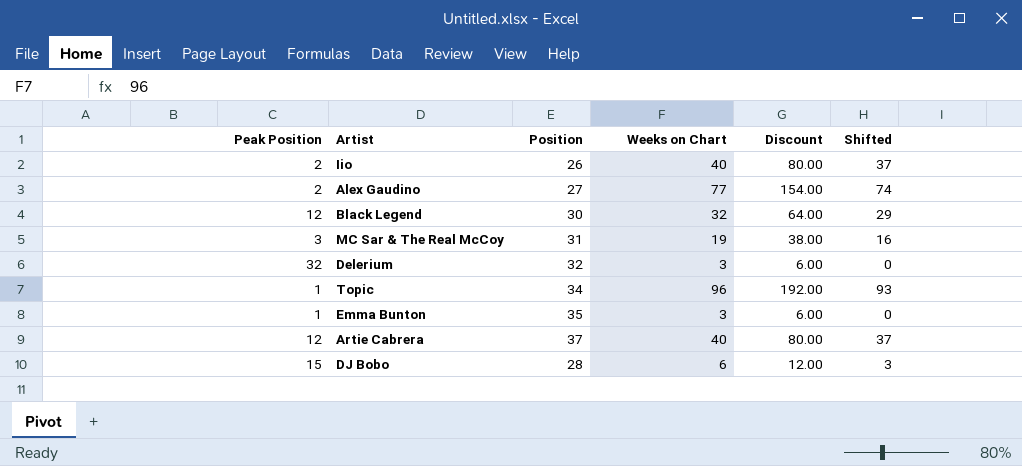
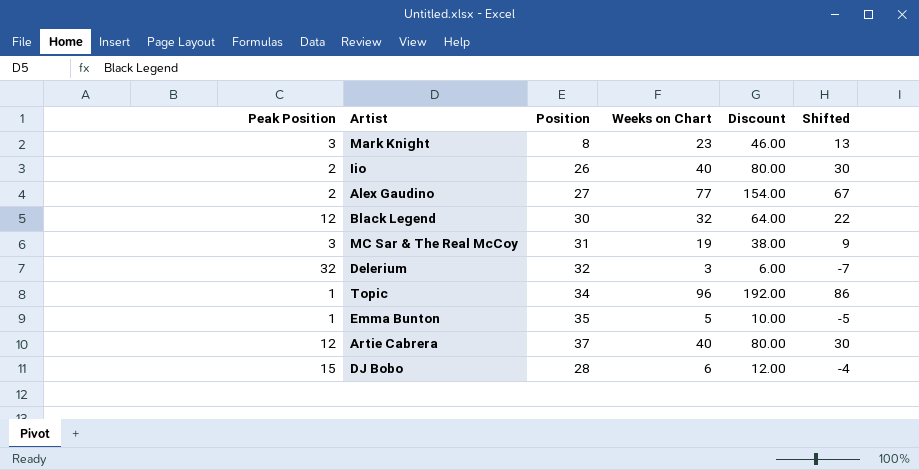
column Shifted | formula: [Weeks on Chart] - 3 -> [Weeks on Chart] - 10
row Mark Knight: none -> 3 | 8 | 23 | 46.00 | 13
Emma Bunton | Weeks on Chart: 3 -> 5
Emma Bunton | Discount: 6.00 -> 10.00

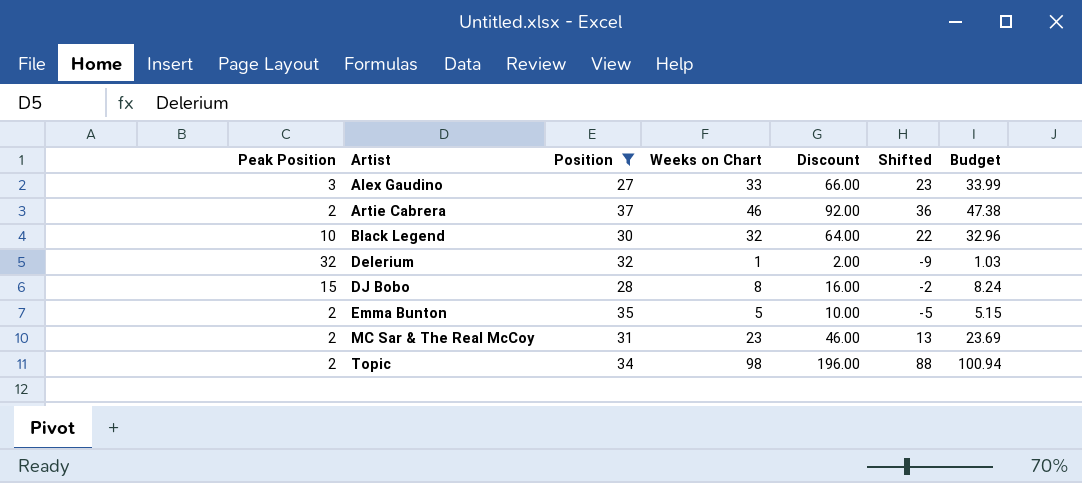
filter: none -> Position >= 27
row order: none -> Artist ascending
column Budget | formula: none -> [Weeks on Chart] * 1.03
Alex Gaudino | Peak Position: 2 -> 3
Alex Gaudino | Weeks on Chart: 77 -> 33
Alex Gaudino | Discount: 154.00 -> 66.00
Alex Gaudino | Shifted: 67 -> 23
Artie Cabrera | Peak Position: 12 -> 2
Artie Cabrera | Weeks on Chart: 40 -> 46
Artie Cabrera | Discount: 80.00 -> 92.00
Artie Cabrera | Shifted: 30 -> 36
Black Legend | Peak Position: 12 -> 10
Delerium | Weeks on Chart: 3 -> 1
Delerium | Discount: 6.00 -> 2.00
Delerium | Shifted: -7 -> -9
DJ Bobo | Weeks on Chart: 6 -> 8
DJ Bobo | Discount: 12.00 -> 16.00
DJ Bobo | Shifted: -4 -> -2
Emma Bunton | Peak Position: 1 -> 2
MC Sar & The Real McCoy | Peak Position: 3 -> 2
MC Sar & The Real McCoy | Weeks on Chart: 19 -> 23
MC Sar & The Real McCoy | Discount: 38.00 -> 46.00
MC Sar & The Real McCoy | Shifted: 9 -> 13
Topic | Peak Position: 1 -> 2
Topic | Weeks on Chart: 96 -> 98
Topic | Discount: 192.00 -> 196.00
Topic | Shifted: 86 -> 88

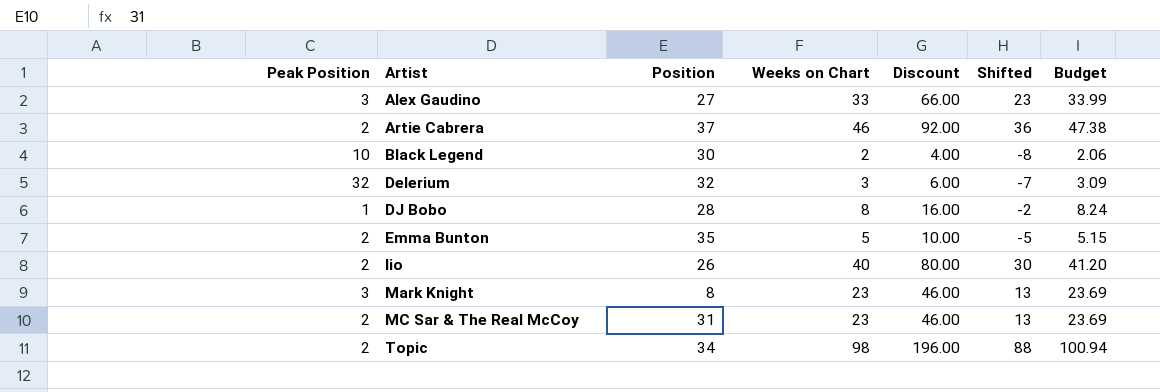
filter: Position >= 27 -> none
Black Legend | Weeks on Chart: 32 -> 2
Black Legend | Discount: 64.00 -> 4.00
Black Legend | Shifted: 22 -> -8
Black Legend | Budget: 32.96 -> 2.06
Delerium | Weeks on Chart: 1 -> 3
Delerium | Discount: 2.00 -> 6.00
Delerium | Shifted: -9 -> -7
Delerium | Budget: 1.03 -> 3.09
DJ Bobo | Peak Position: 15 -> 1

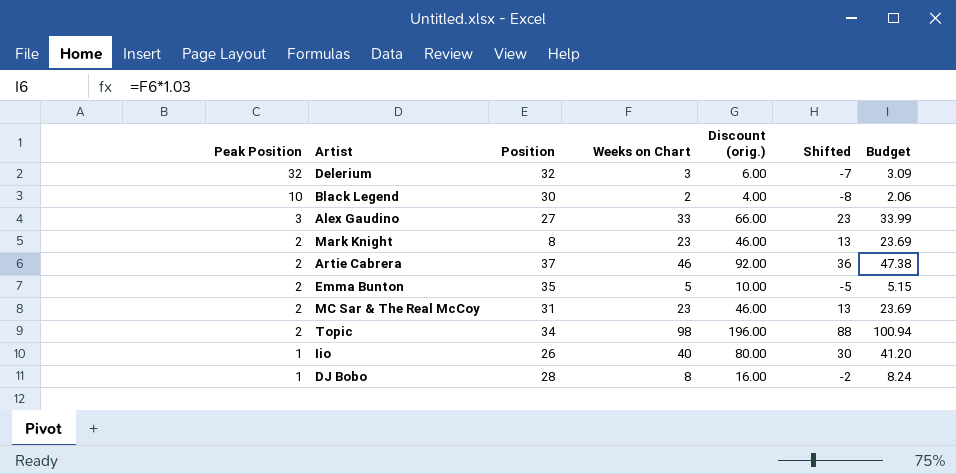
row order: Artist ascending -> Peak Position descending
column name: Discount -> Discount (orig.)
Mark Knight | Peak Position: 3 -> 2
Iio | Peak Position: 2 -> 1

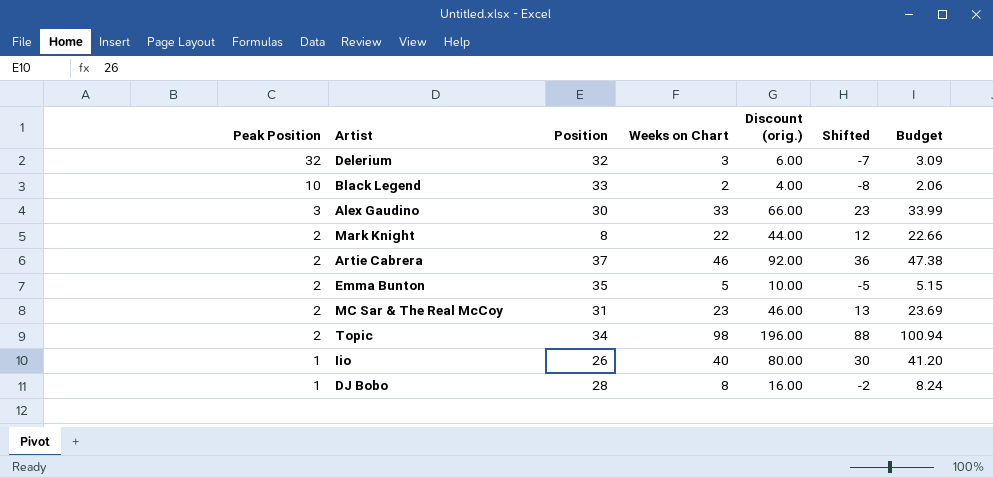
Black Legend | Position: 30 -> 33
Alex Gaudino | Position: 27 -> 30
Mark Knight | Weeks on Chart: 23 -> 22
Mark Knight | Discount (orig.): 46.00 -> 44.00
Mark Knight | Shifted: 13 -> 12
Mark Knight | Budget: 23.69 -> 22.66

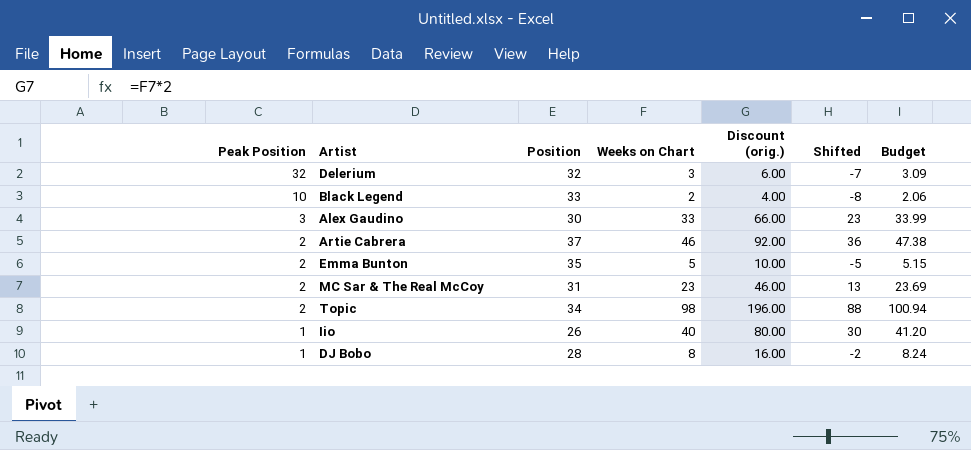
row Mark Knight: 2 | 8 | 22 | 44.00 | 12 | 22.66 -> none

